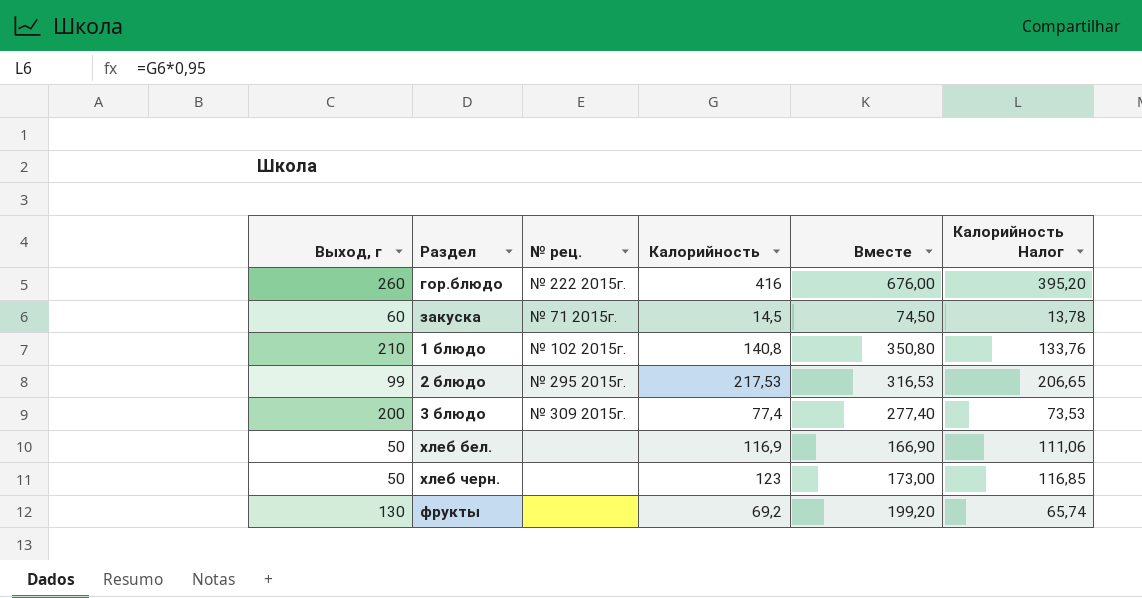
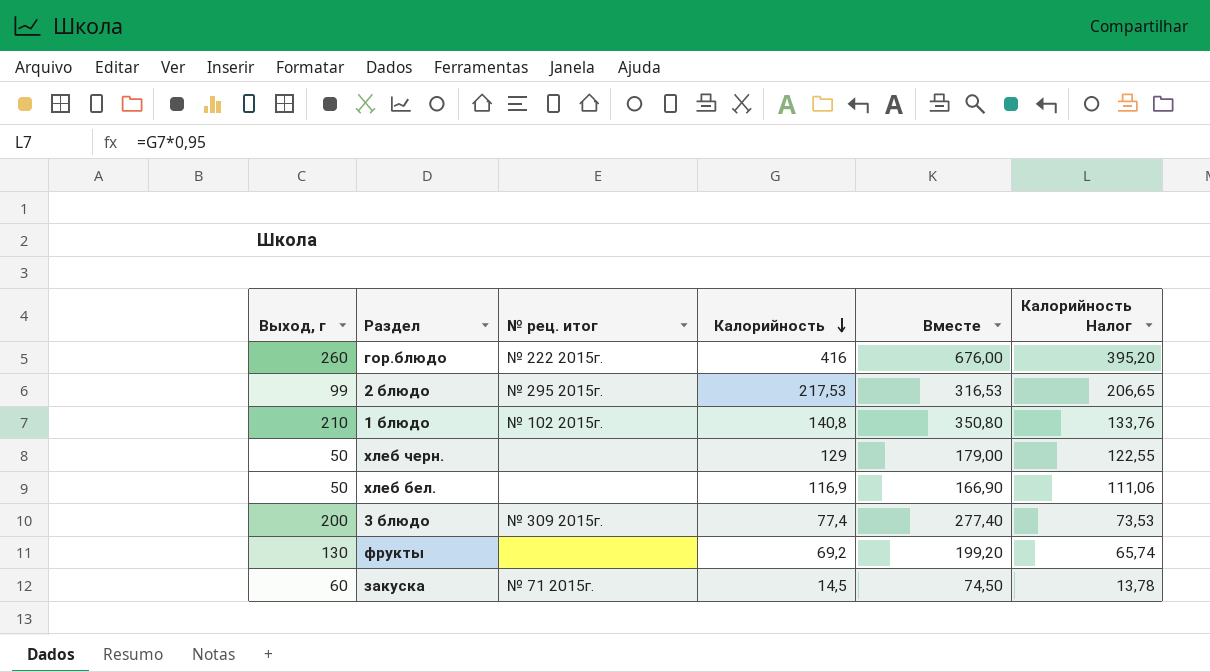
row order: none -> Калорийность descending
column name: № рец. -> № рец. итог
хлеб черн. | Калорийность: 123 -> 129
хлеб черн. | Вместе: 173,00 -> 179,00
хлеб черн. | Калорийность Налог: 116,85 -> 122,55

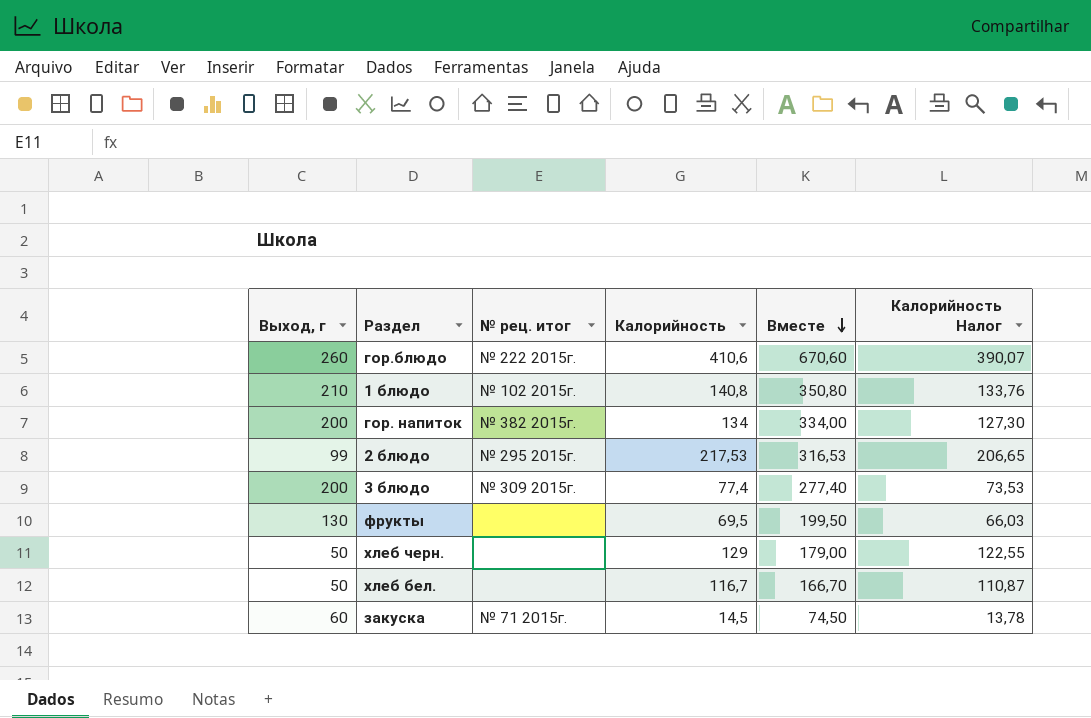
row order: Калорийность descending -> Вместе descending
гор.блюдо | Калорийность: 416 -> 410,6
гор.блюдо | Вместе: 676,00 -> 670,60
гор.блюдо | Калорийность Налог: 395,20 -> 390,07
row гор. напиток: none -> 200 | № 382 2015г. | 134 | 334,00 | 127,30
фрукты | Калорийность: 69,2 -> 69,5
фрукты | Вместе: 199,20 -> 199,50
фрукты | Калорийность Налог: 65,74 -> 66,03
хлеб бел. | Калорийность: 116,9 -> 116,7
хлеб бел. | Вместе: 166,90 -> 166,70
хлеб бел. | Калорийность Налог: 111,06 -> 110,87

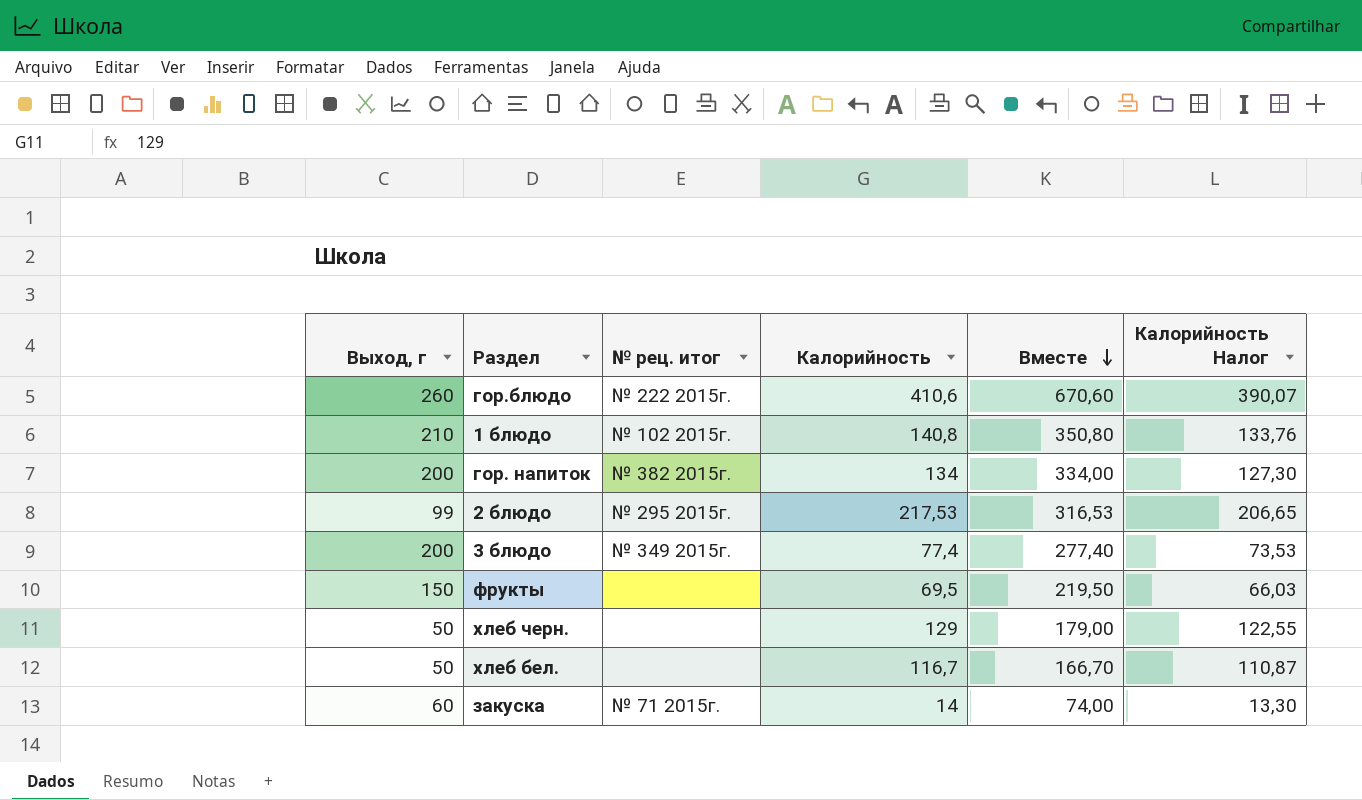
3 блюдо | № рец. итог: № 309 2015г. -> № 349 2015г.
фрукты | Выход, г: 130 -> 150
фрукты | Вместе: 199,50 -> 219,50
закуска | Калорийность: 14,5 -> 14
закуска | Вместе: 74,50 -> 74,00
закуска | Калорийность Налог: 13,78 -> 13,30

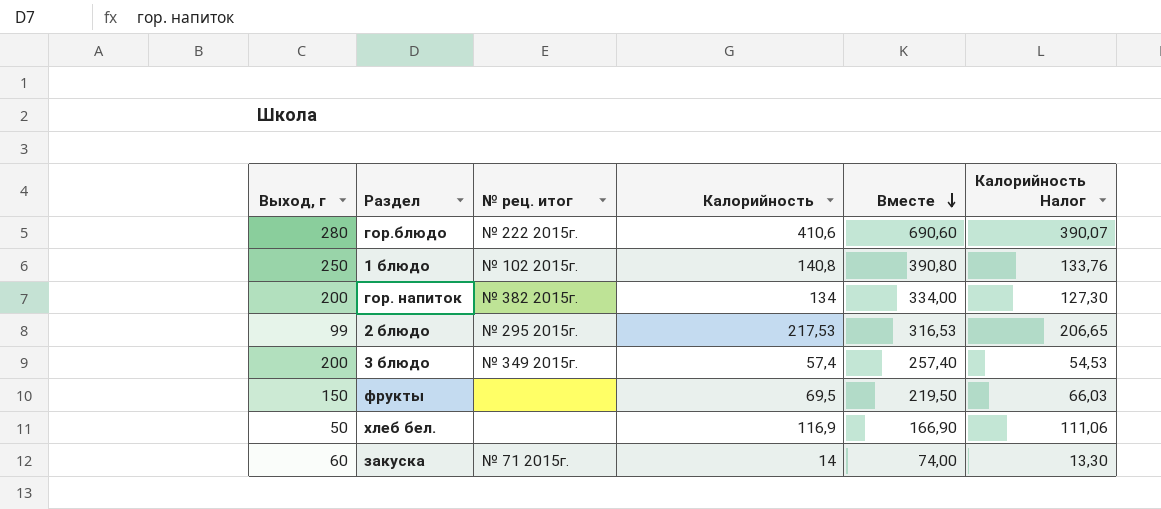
row хлеб черн.: 50 | none | 129 | 179,00 | 122,55 -> none
гор.блюдо | Выход, г: 260 -> 280
гор.блюдо | Вместе: 670,60 -> 690,60
1 блюдо | Выход, г: 210 -> 250
1 блюдо | Вместе: 350,80 -> 390,80
3 блюдо | Калорийность: 77,4 -> 57,4
3 блюдо | Вместе: 277,40 -> 257,40
3 блюдо | Калорийность Налог: 73,53 -> 54,53
хлеб бел. | Калорийность: 116,7 -> 116,9
хлеб бел. | Вместе: 166,70 -> 166,90
хлеб бел. | Калорийность Налог: 110,87 -> 111,06

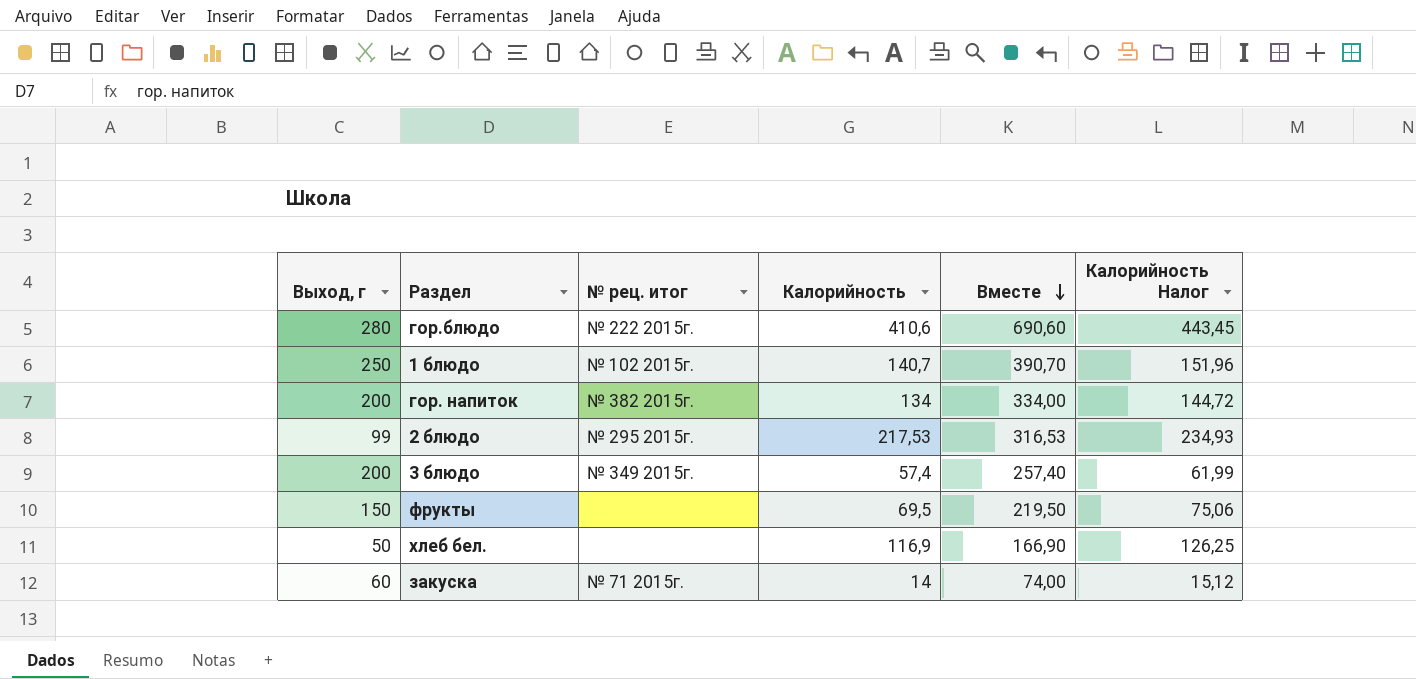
column Калорийность Налог | formula: [Калорийность] * 0,95 -> [Калорийность] * 1,08
1 блюдо | Калорийность: 140,8 -> 140,7
1 блюдо | Вместе: 390,80 -> 390,70

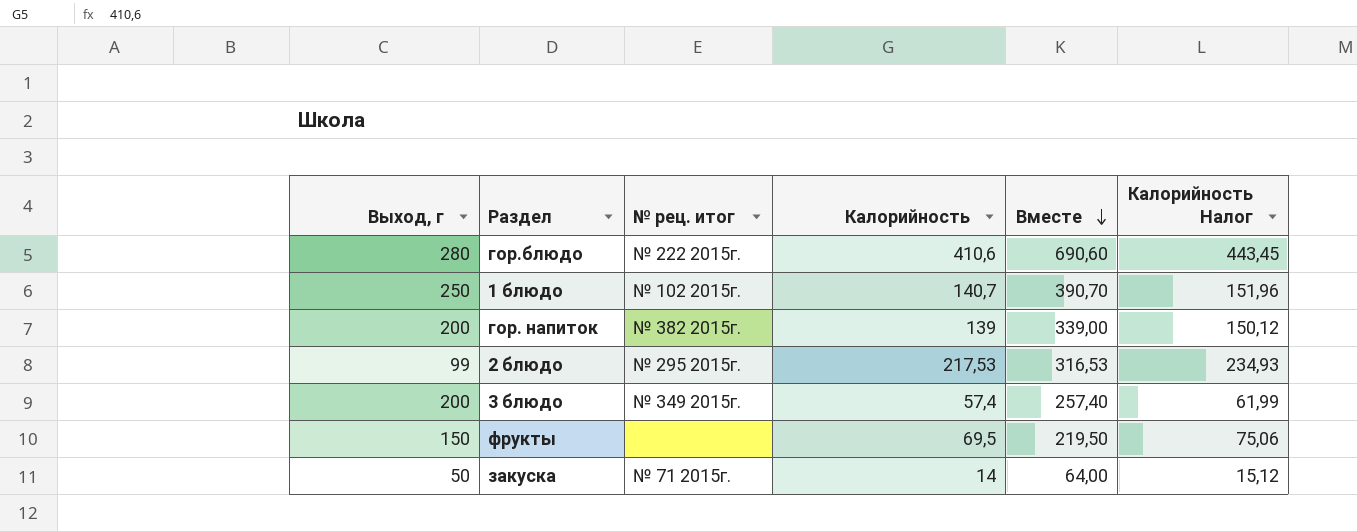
row хлеб бел.: 50 | none | 116,9 | 166,90 | 126,25 -> none
гор. напиток | Калорийность: 134 -> 139
гор. напиток | Вместе: 334,00 -> 339,00
гор. напиток | Калорийность Налог: 144,72 -> 150,12
закуска | Выход, г: 60 -> 50
закуска | Вместе: 74,00 -> 64,00

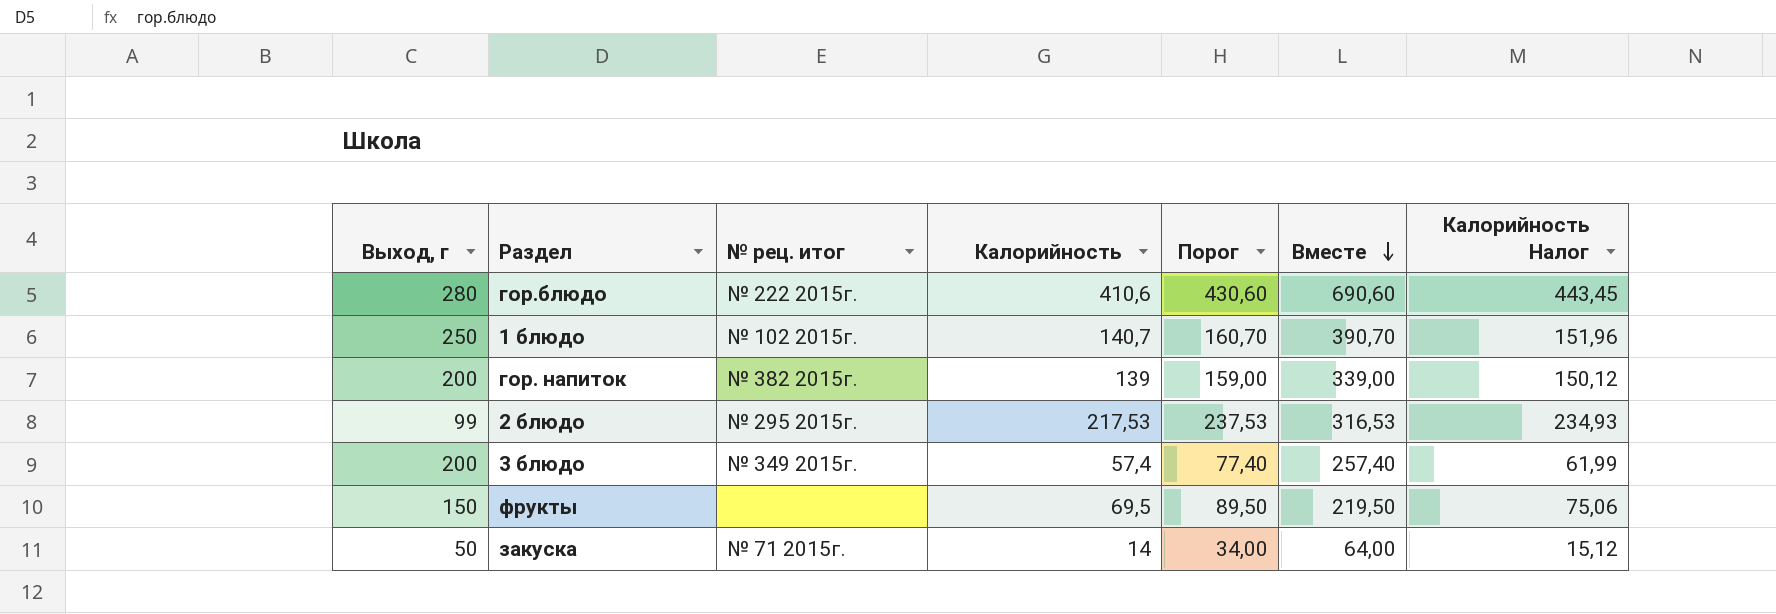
column Порог | formula: none -> [Калорийность] + 20

